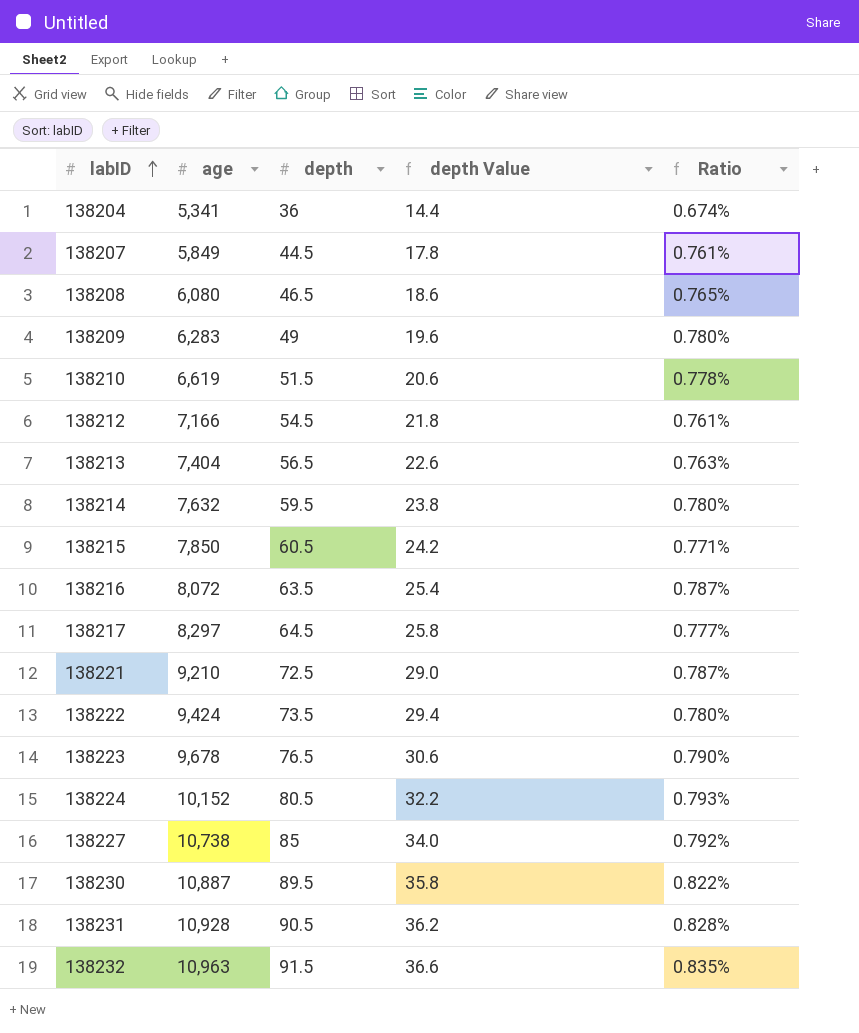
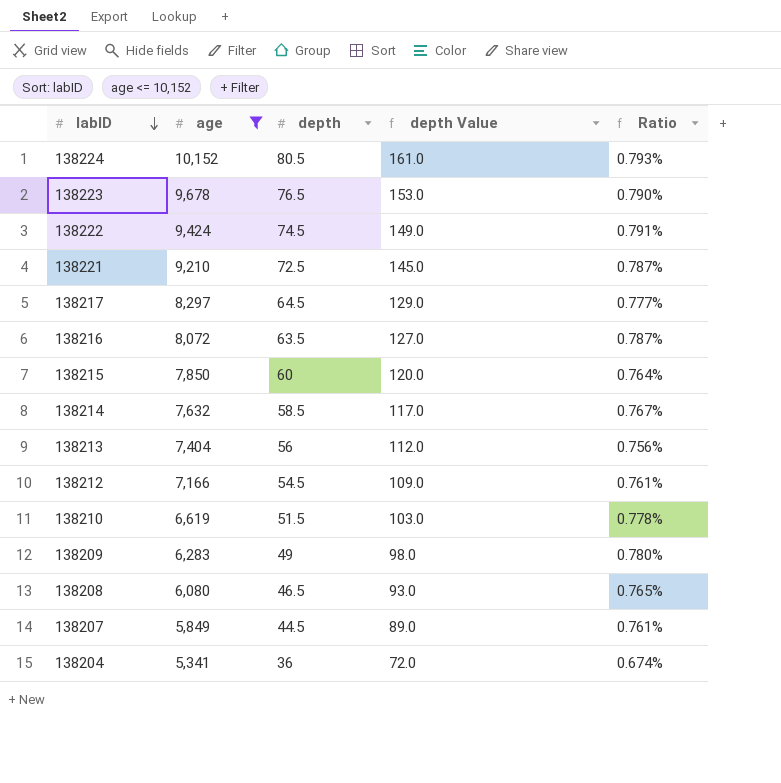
filter: none -> age <= 10,152
row order: labID ascending -> labID descending
column depth Value | formula: [depth] * 0.4 -> [depth] * 2
138222 | depth: 73.5 -> 74.5
138222 | Ratio: 0.780% -> 0.791%
138215 | depth: 60.5 -> 60
138215 | Ratio: 0.771% -> 0.764%
138214 | depth: 59.5 -> 58.5
138214 | Ratio: 0.780% -> 0.767%
138213 | depth: 56.5 -> 56
138213 | Ratio: 0.763% -> 0.756%

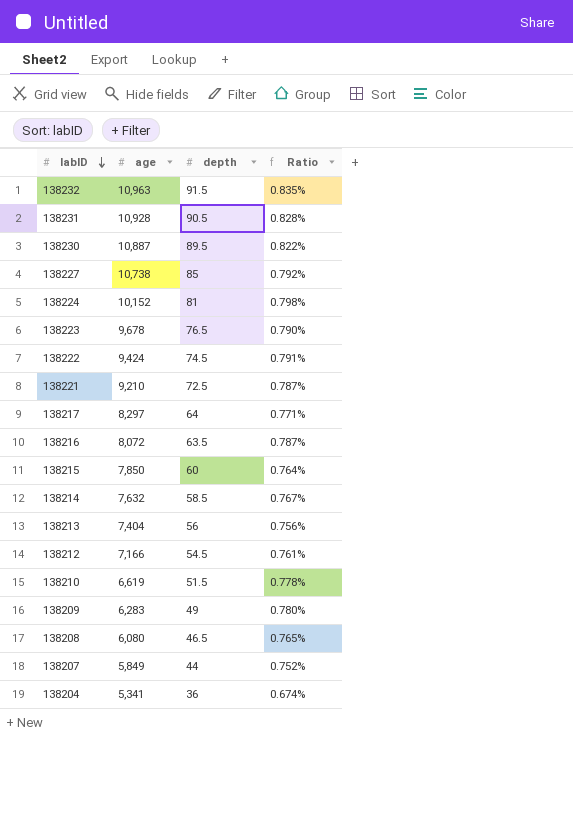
filter: age <= 10,152 -> none
column depth Value | formula: [depth] * 2 -> none
138224 | depth: 80.5 -> 81
138224 | Ratio: 0.793% -> 0.798%
138217 | depth: 64.5 -> 64
138217 | Ratio: 0.777% -> 0.771%
138207 | depth: 44.5 -> 44
138207 | Ratio: 0.761% -> 0.752%

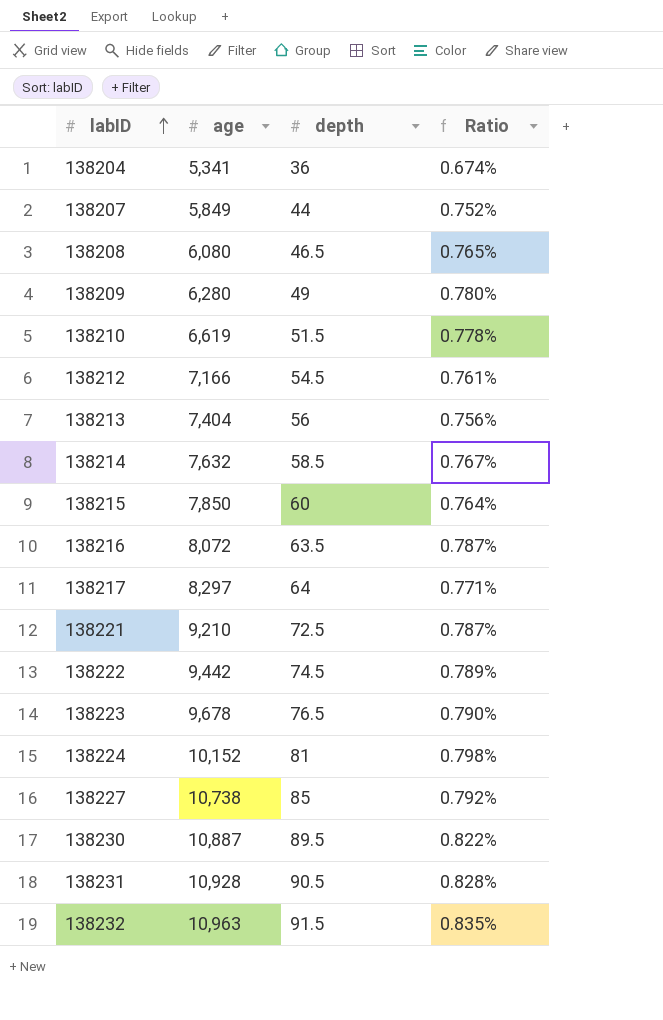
row order: labID descending -> labID ascending
138209 | age: 6,283 -> 6,280
138222 | age: 9,424 -> 9,442
138222 | Ratio: 0.791% -> 0.789%

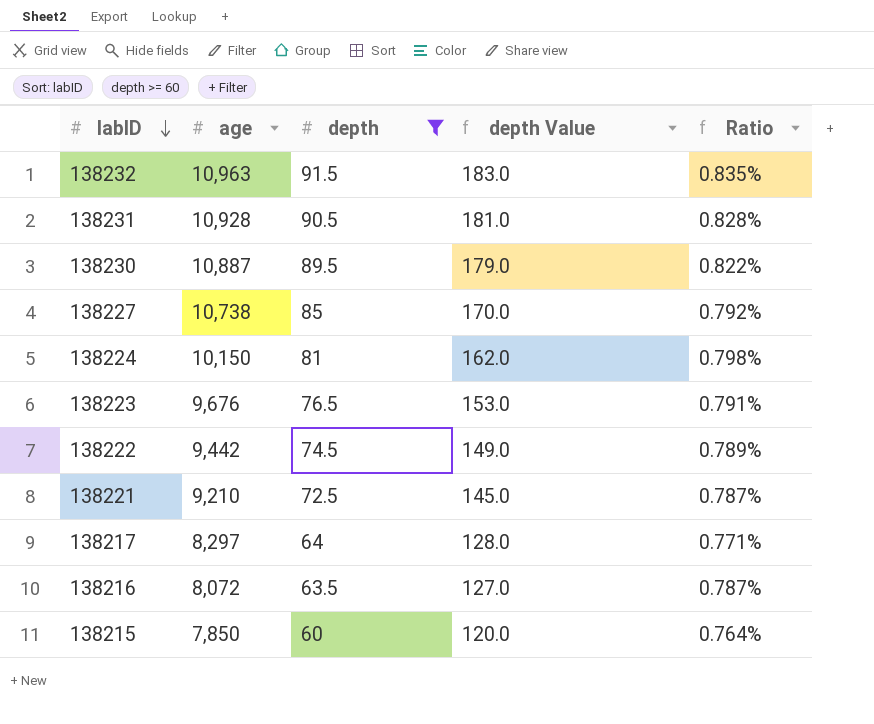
filter: none -> depth >= 60
row order: labID ascending -> labID descending
column depth Value | formula: none -> [depth] * 2
138224 | age: 10,152 -> 10,150
138223 | age: 9,678 -> 9,676
138223 | Ratio: 0.790% -> 0.791%

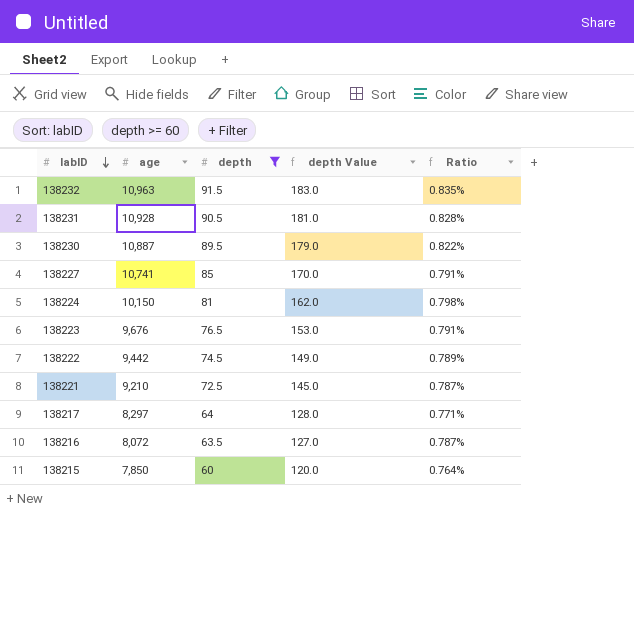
138227 | age: 10,738 -> 10,741
138227 | Ratio: 0.792% -> 0.791%

